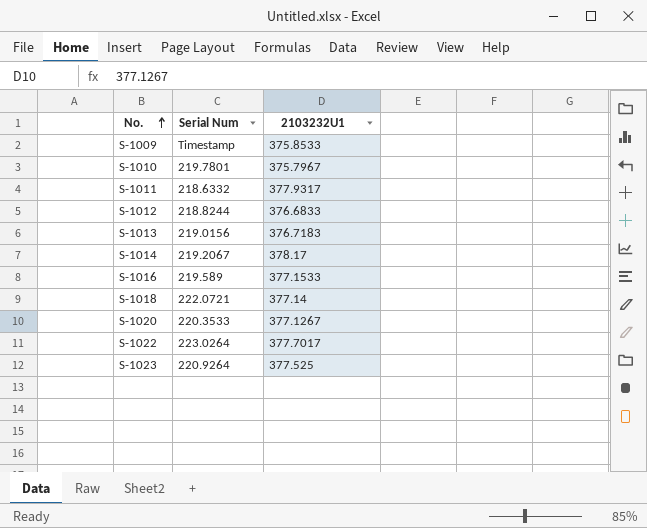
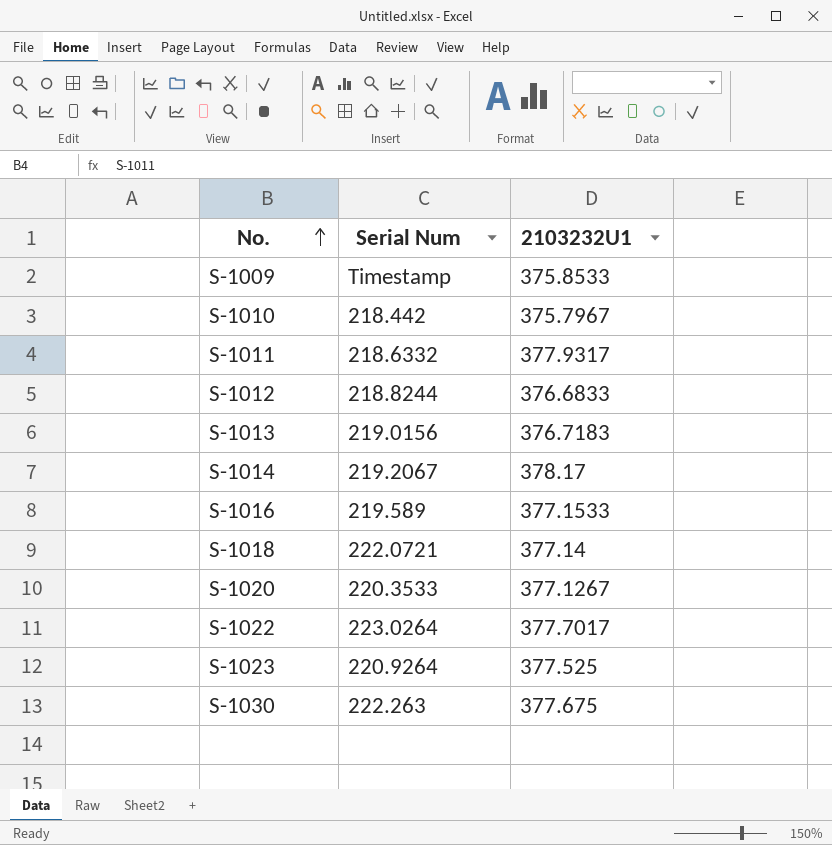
S-1010 | Serial Num: 219.7801 -> 218.442
row S-1030: none -> 222.263 | 377.675

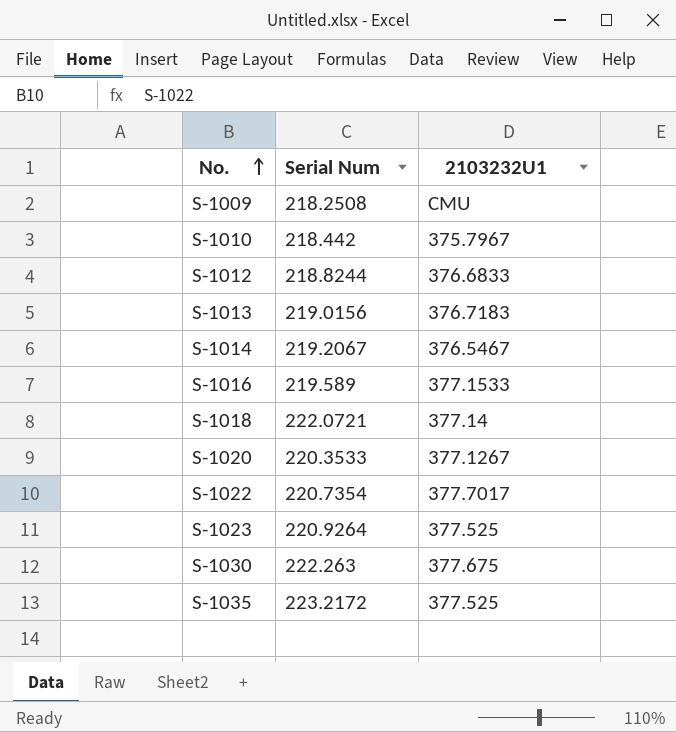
row S-1011: 218.6332 | 377.9317 -> none
S-1009 | Serial Num: Timestamp -> 218.2508
S-1009 | 2103232U1: 375.8533 -> CMU
S-1014 | 2103232U1: 378.17 -> 376.5467
S-1022 | Serial Num: 223.0264 -> 220.7354
row S-1035: none -> 223.2172 | 377.525

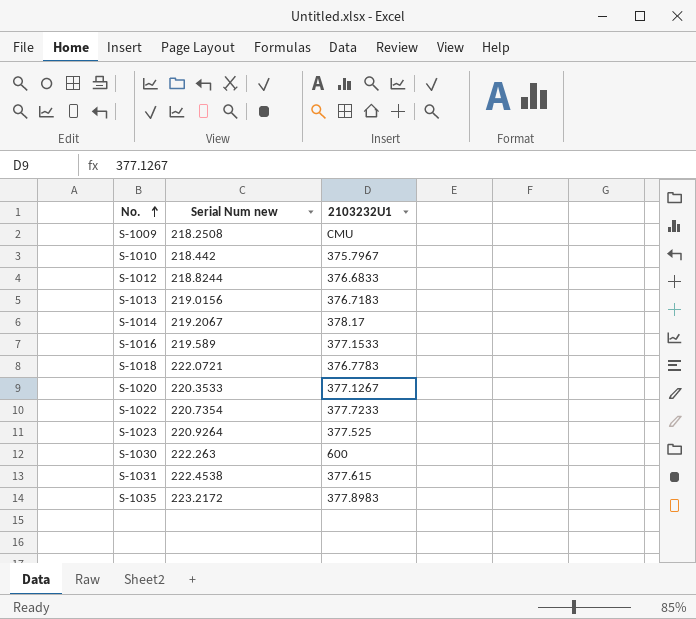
column name: Serial Num -> Serial Num new
S-1014 | 2103232U1: 376.5467 -> 378.17
S-1018 | 2103232U1: 377.14 -> 376.7783
S-1022 | 2103232U1: 377.7017 -> 377.7233
S-1030 | 2103232U1: 377.675 -> 600
row S-1031: none -> 222.4538 | 377.615
S-1035 | 2103232U1: 377.525 -> 377.8983

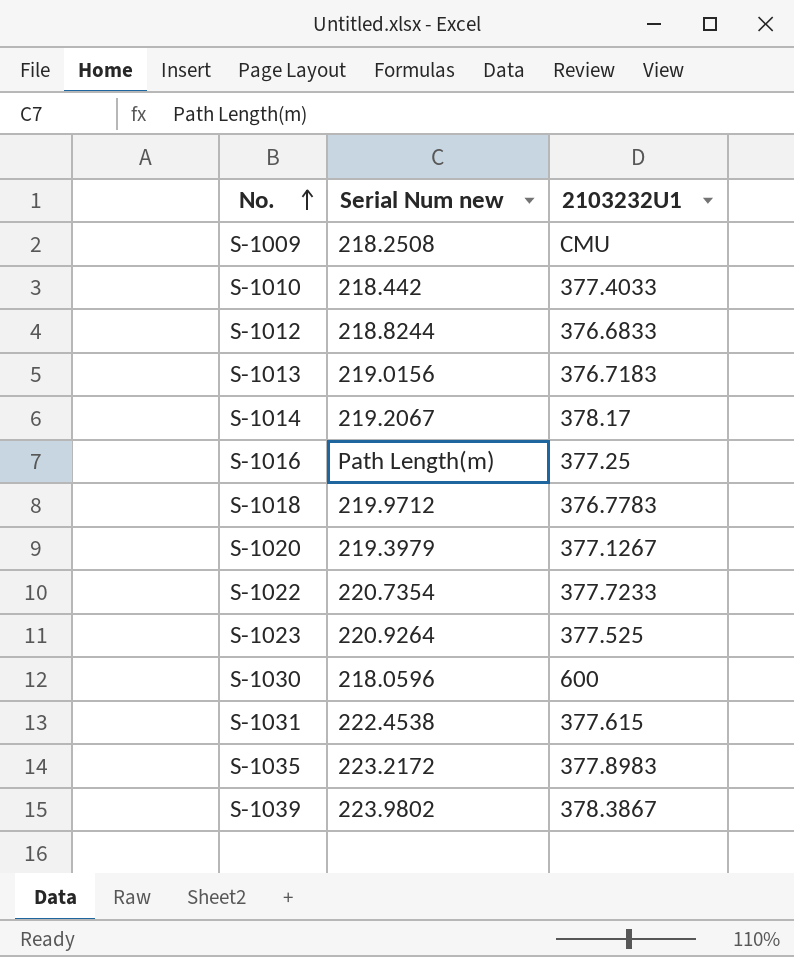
S-1010 | 2103232U1: 375.7967 -> 377.4033
S-1016 | Serial Num new: 219.589 -> Path Length(m)
S-1016 | 2103232U1: 377.1533 -> 377.25
S-1018 | Serial Num new: 222.0721 -> 219.9712
S-1020 | Serial Num new: 220.3533 -> 219.3979
S-1030 | Serial Num new: 222.263 -> 218.0596
row S-1039: none -> 223.9802 | 378.3867

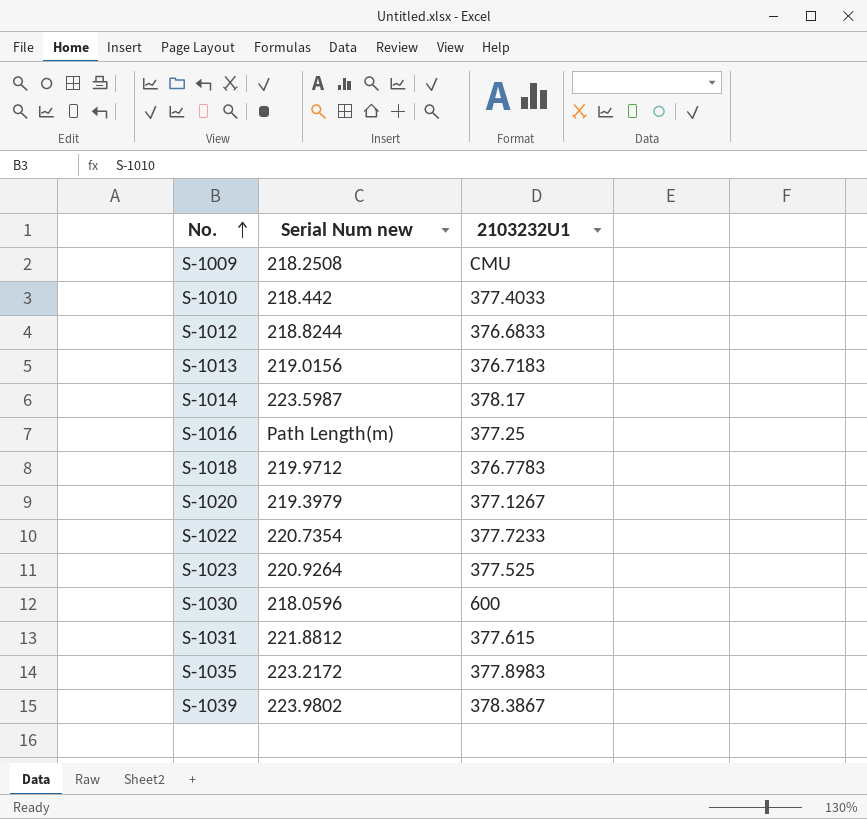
S-1014 | Serial Num new: 219.2067 -> 223.5987
S-1031 | Serial Num new: 222.4538 -> 221.8812

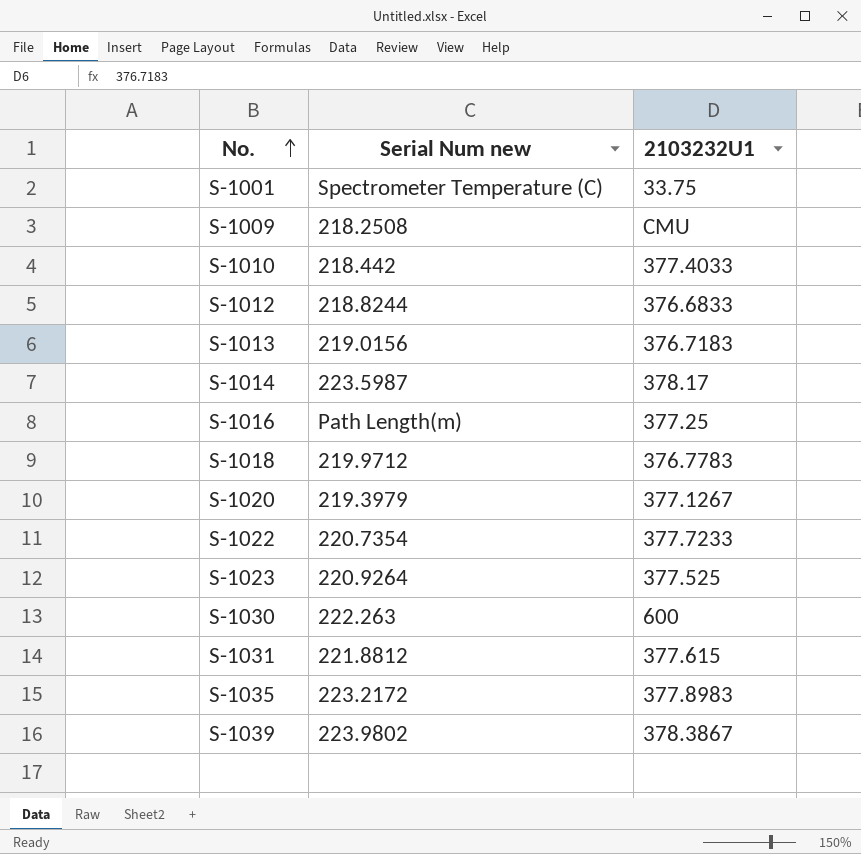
row S-1001: none -> Spectrometer Temperature (C) | 33.75
S-1030 | Serial Num new: 218.0596 -> 222.263

